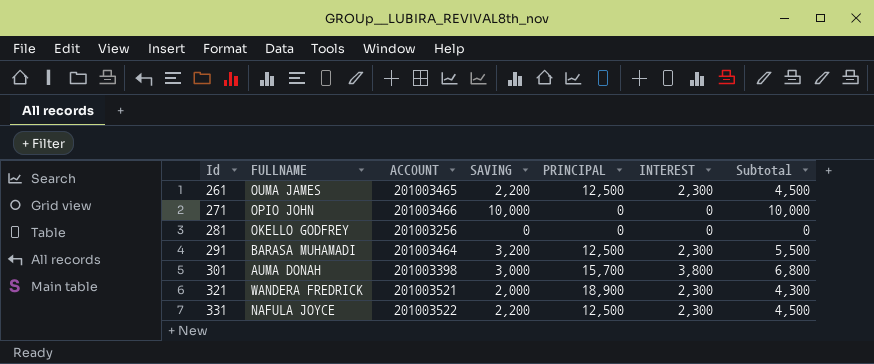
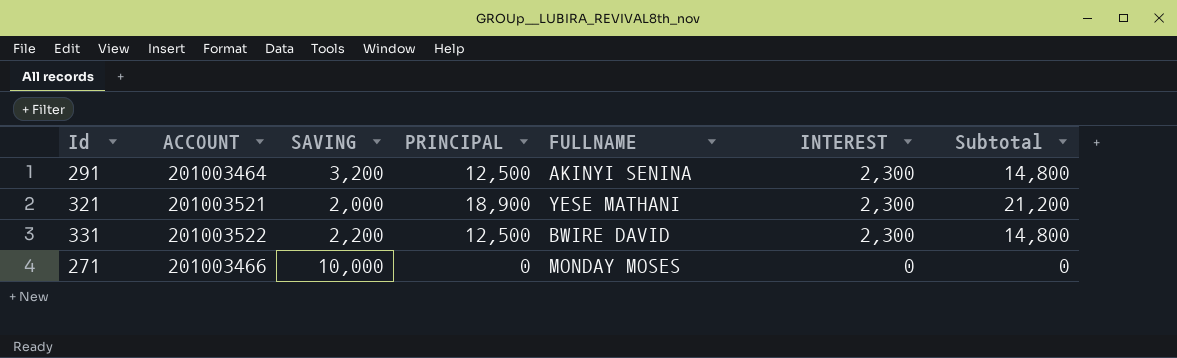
row order: Id ascending -> INTEREST descending
column FULLNAME | position: 2 -> 5
column Subtotal | formula: [SAVING] + [INTEREST] -> [PRINCIPAL] + [INTEREST]
row 261: OUMA JAMES | 201003465 | 2,200 | 12,500 | 2,300 | 4,500 -> none
row 281: OKELLO GODFREY | 201003256 | 0 | 0 | 0 | 0 -> none
row 301: AUMA DONAH | 201003398 | 3,000 | 15,700 | 3,800 | 6,800 -> none
291 | FULLNAME: BARASA MUHAMADI -> AKINYI SENINA
321 | FULLNAME: WANDERA FREDRICK -> YESE MATHANI
331 | FULLNAME: NAFULA JOYCE -> BWIRE DAVID
271 | FULLNAME: OPIO JOHN -> MONDAY MOSES

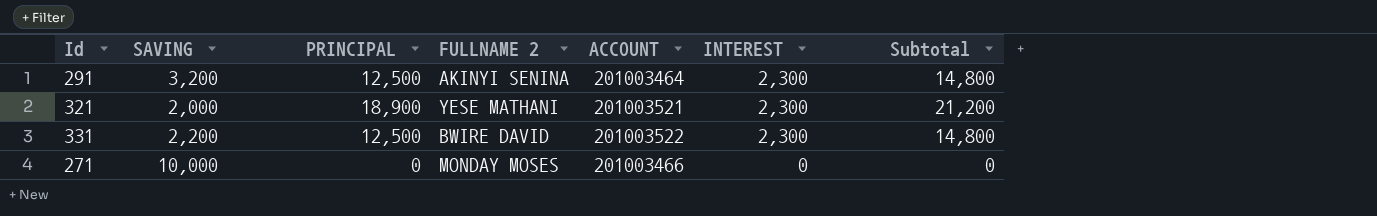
column name: FULLNAME -> FULLNAME 2
column ACCOUNT | position: 2 -> 5

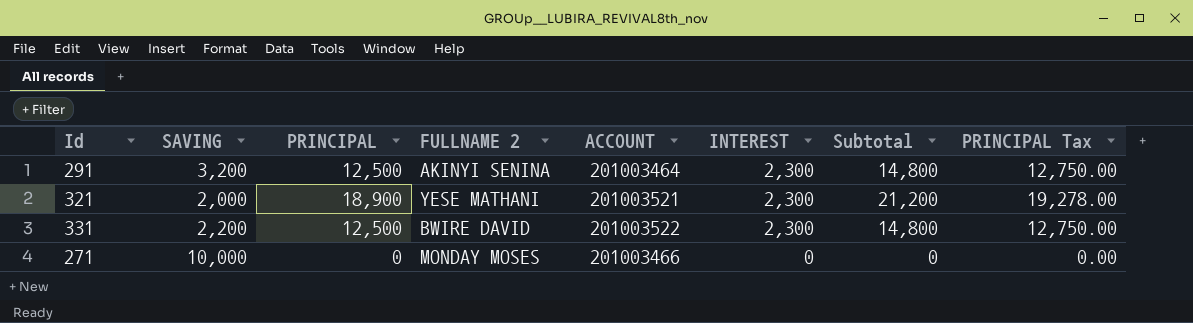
column PRINCIPAL Tax | formula: none -> [PRINCIPAL] * 1.02

